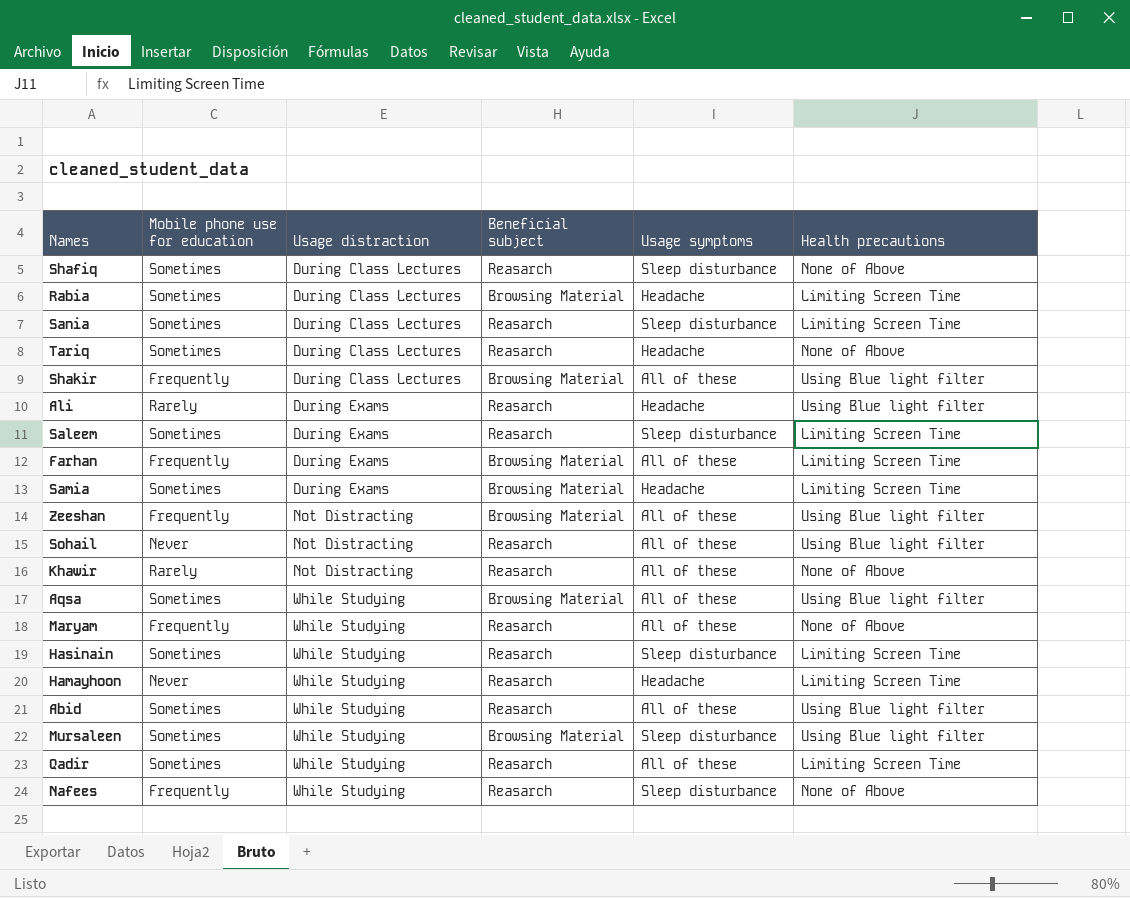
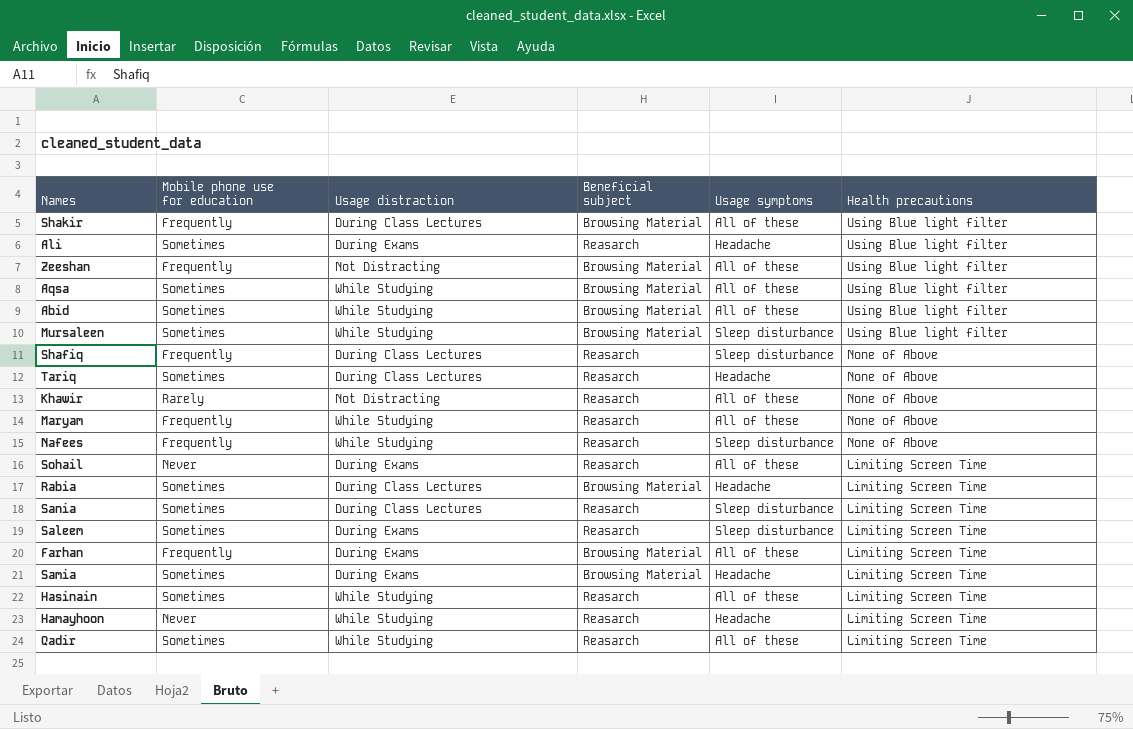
row order: Usage distraction ascending -> Health precautions descending
Ali | Mobile phone use for education: Rarely -> Sometimes
Abid | Beneficial subject: Reasarch -> Browsing Material
Shafiq | Mobile phone use for education: Sometimes -> Frequently
Sohail | Usage distraction: Not Distracting -> During Exams
Sohail | Health precautions: Using Blue light filter -> Limiting Screen Time
Hasinain | Usage symptoms: Sleep disturbance -> All of these

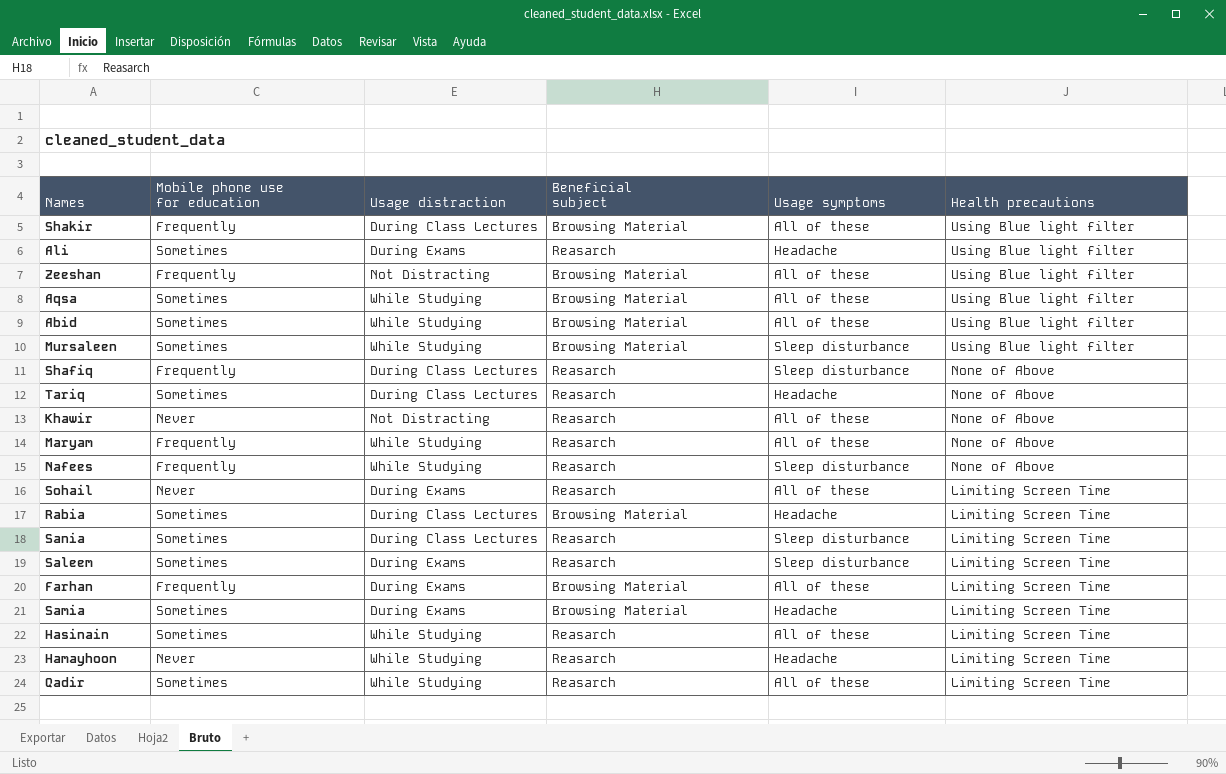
Khawir | Mobile phone use for education: Rarely -> Never

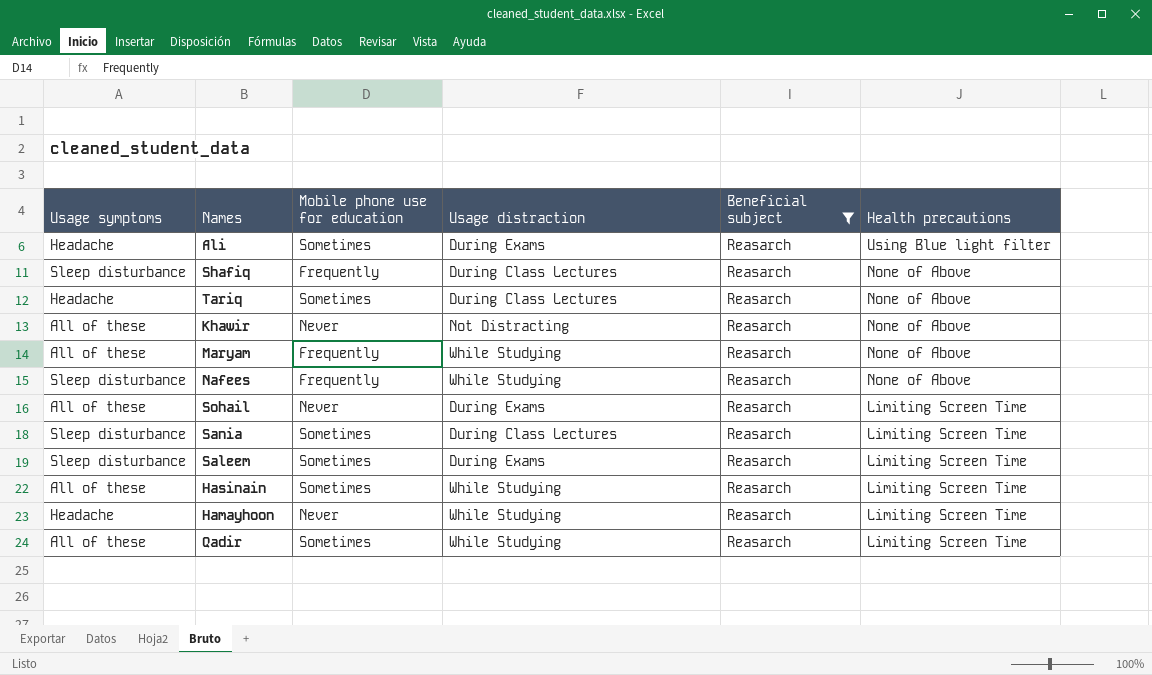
filter: none -> Beneficial subject = Reasarch
column Usage symptoms | position: 5 -> 1

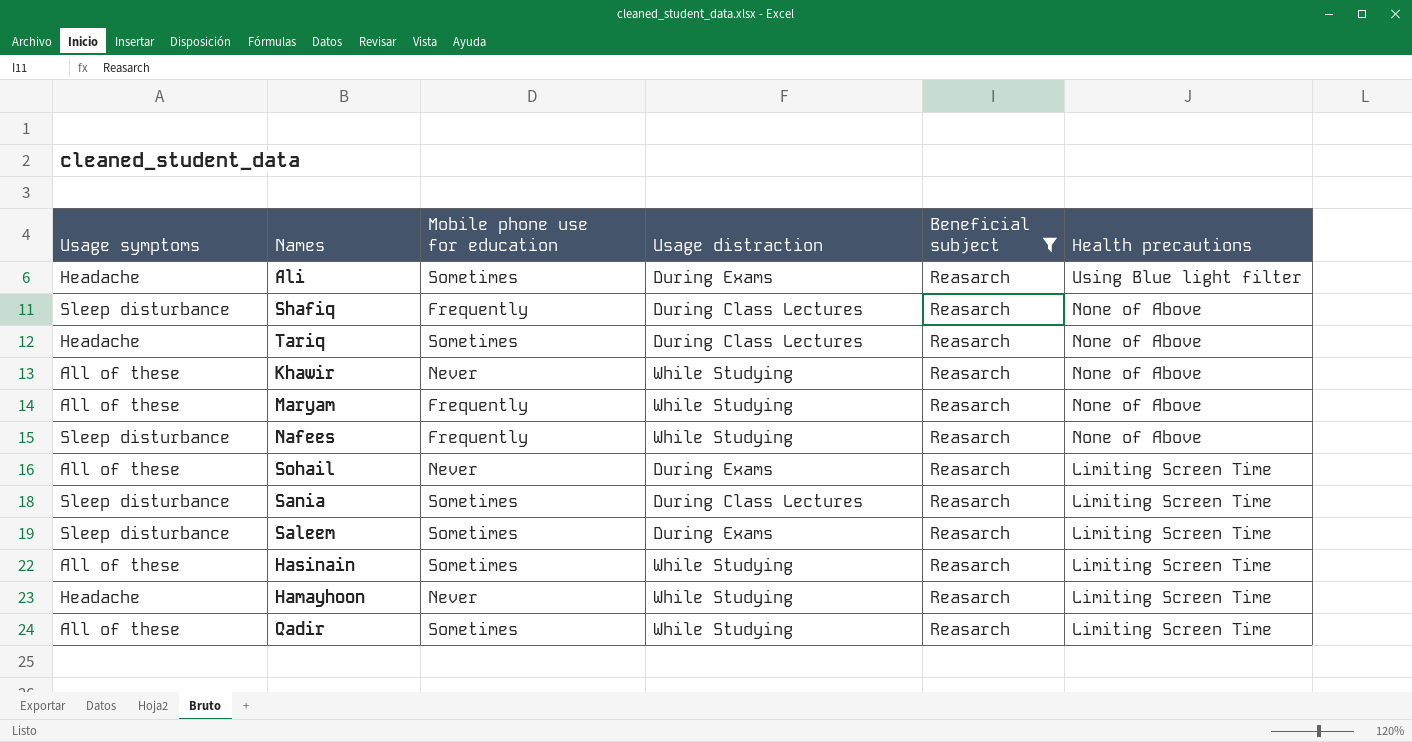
Khawir | Usage distraction: Not Distracting -> While Studying

